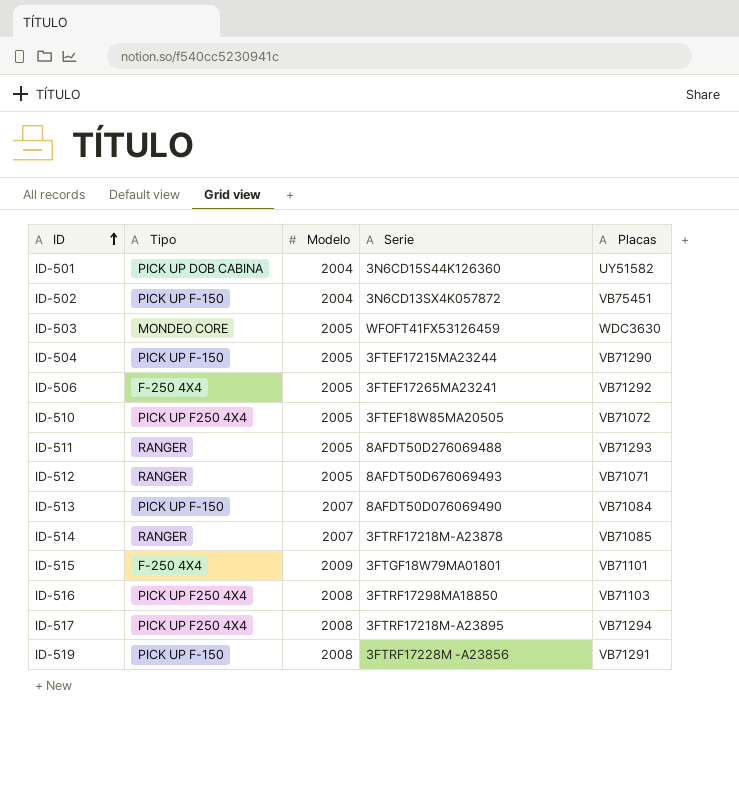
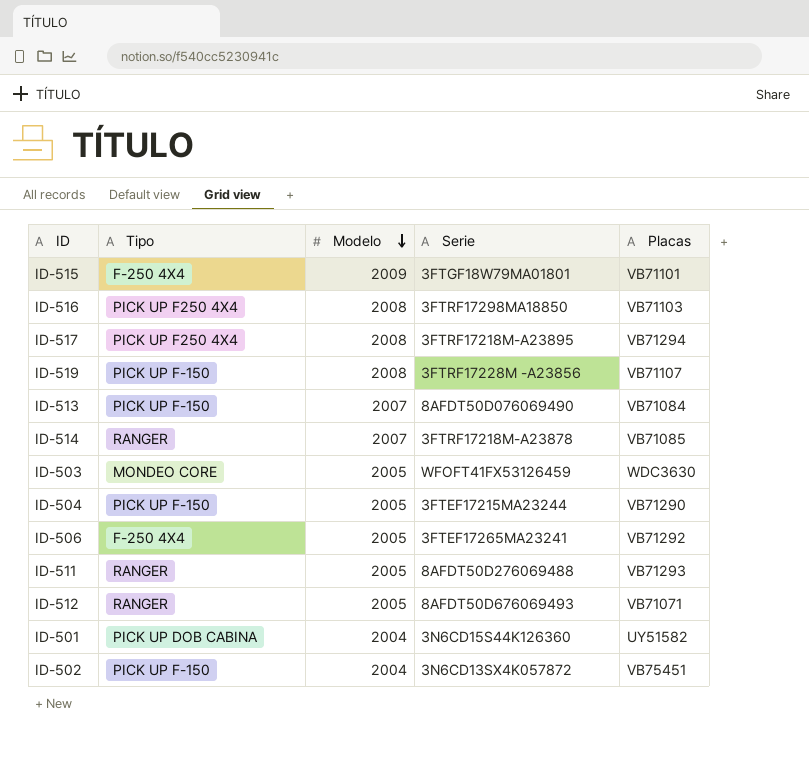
row order: ID ascending -> Modelo descending
row ID-510: PICK UP F250 4X4 | 2005 | 3FTEF18W85MA20505 | VB71072 -> none
ID-519 | Placas: VB71291 -> VB71107

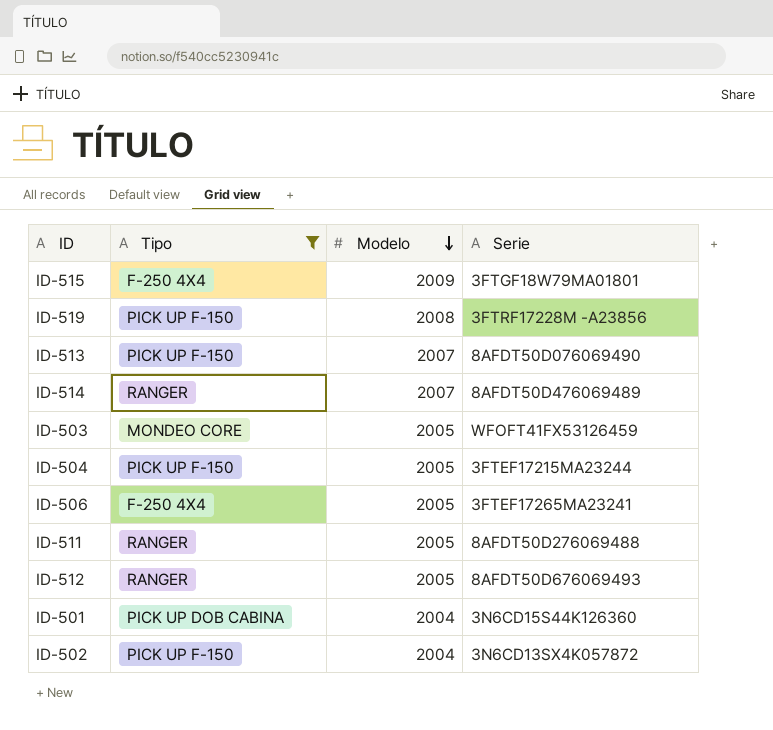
filter: none -> Tipo != PICK UP F250 4X4
column Placas | position: 5 -> none
ID-514 | Serie: 3FTRF17218M-A23878 -> 8AFDT50D476069489

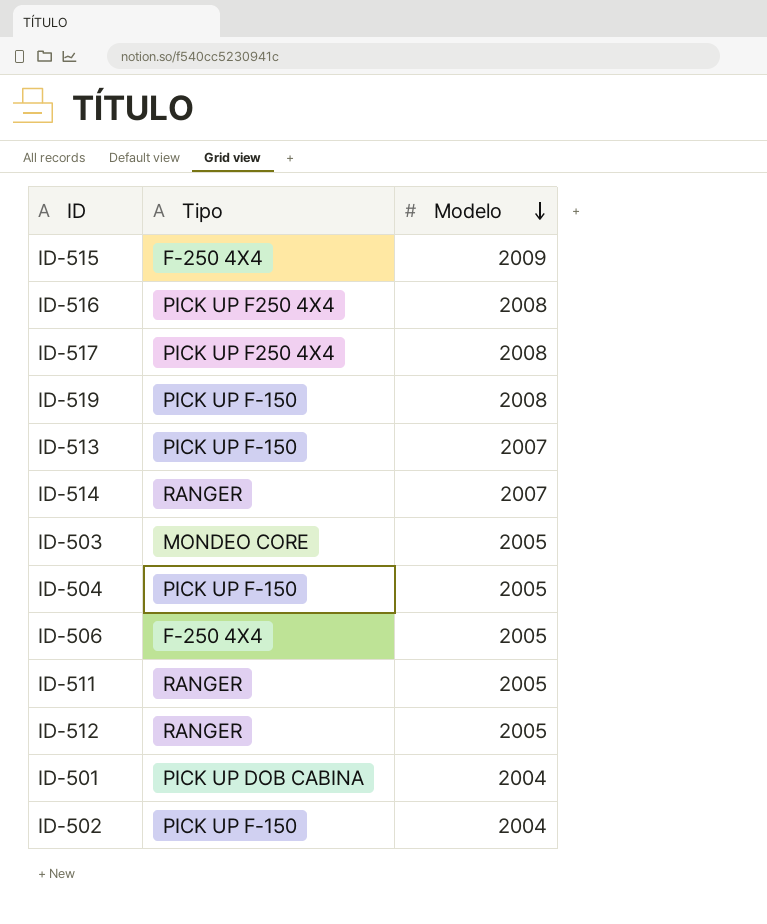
filter: Tipo != PICK UP F250 4X4 -> none
column Serie | position: 4 -> none

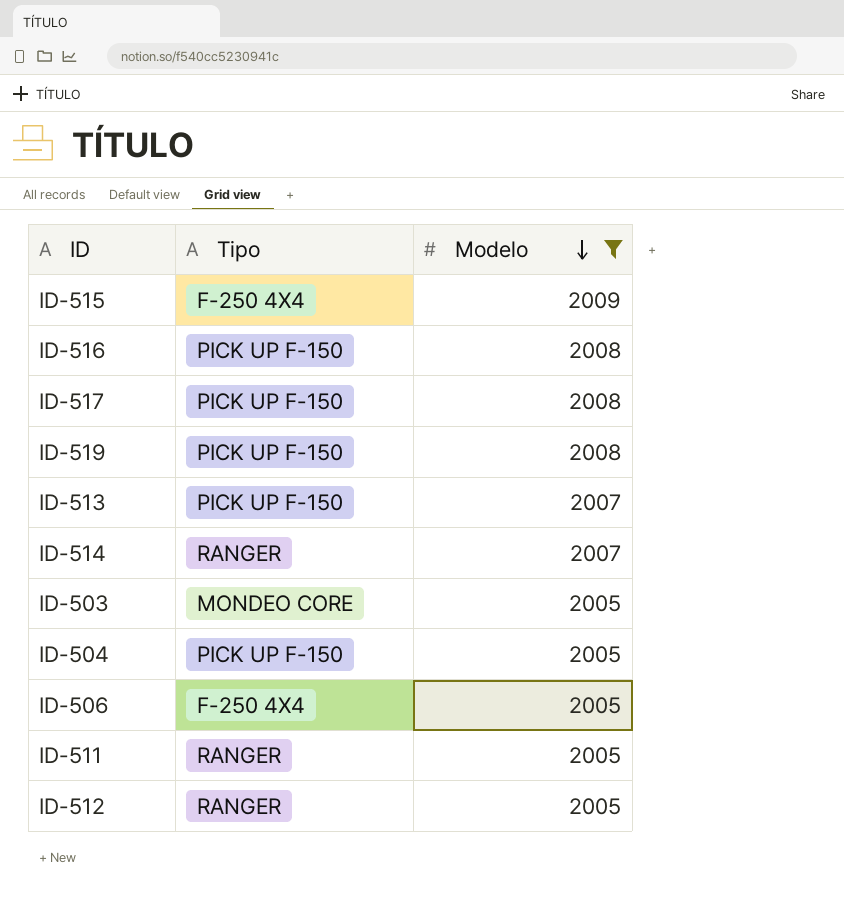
filter: none -> Modelo != 2004
ID-516 | Tipo: PICK UP F250 4X4 -> PICK UP F-150
ID-517 | Tipo: PICK UP F250 4X4 -> PICK UP F-150

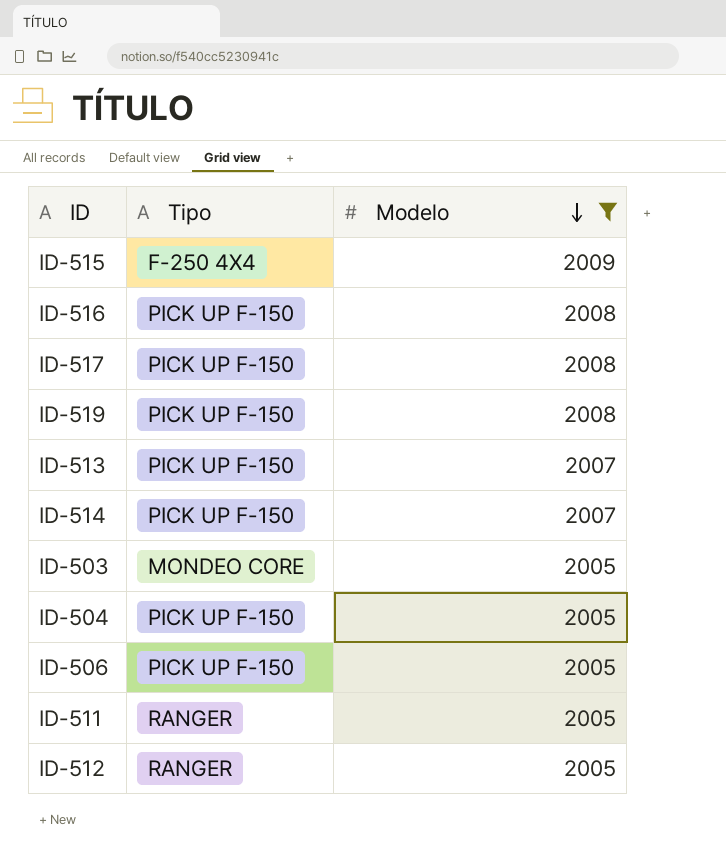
ID-514 | Tipo: RANGER -> PICK UP F-150
ID-506 | Tipo: F-250 4X4 -> PICK UP F-150

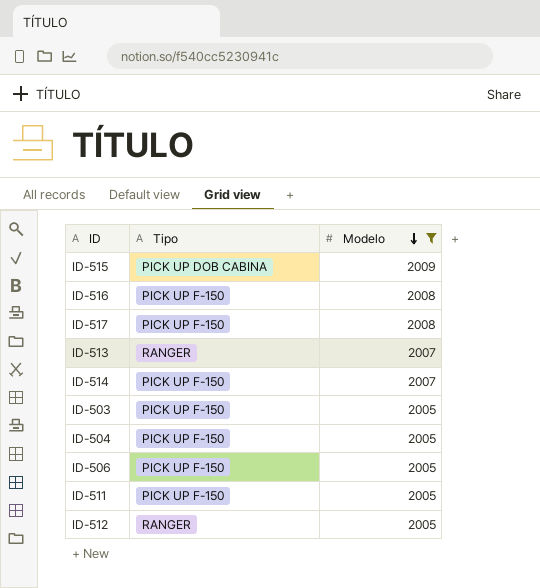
row ID-519: PICK UP F-150 | 2008 -> none
ID-515 | Tipo: F-250 4X4 -> PICK UP DOB CABINA
ID-513 | Tipo: PICK UP F-150 -> RANGER
ID-503 | Tipo: MONDEO CORE -> PICK UP F-150
ID-511 | Tipo: RANGER -> PICK UP F-150

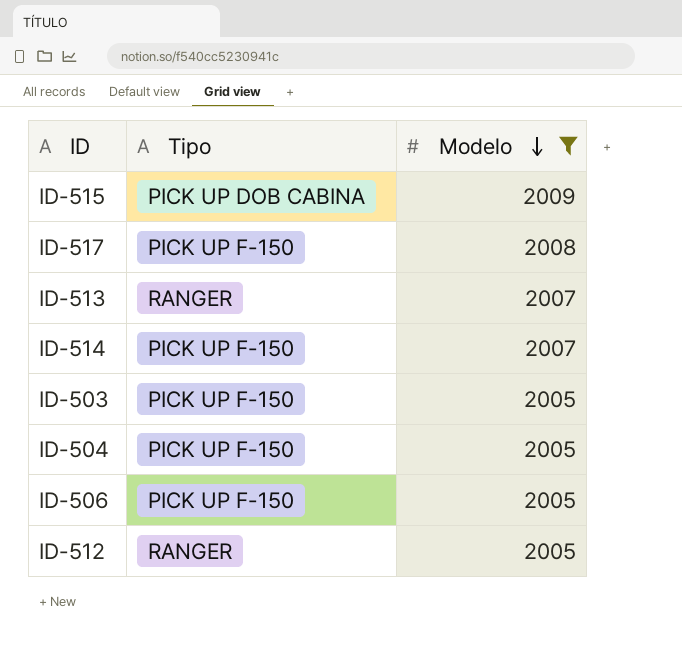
row ID-516: PICK UP F-150 | 2008 -> none
row ID-511: PICK UP F-150 | 2005 -> none

